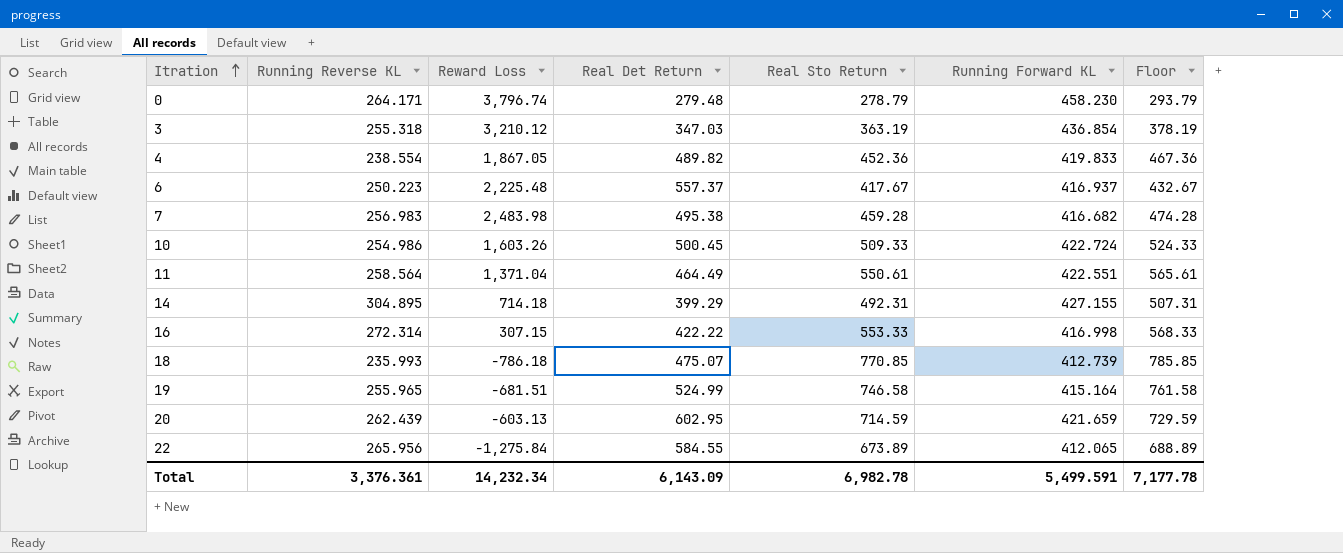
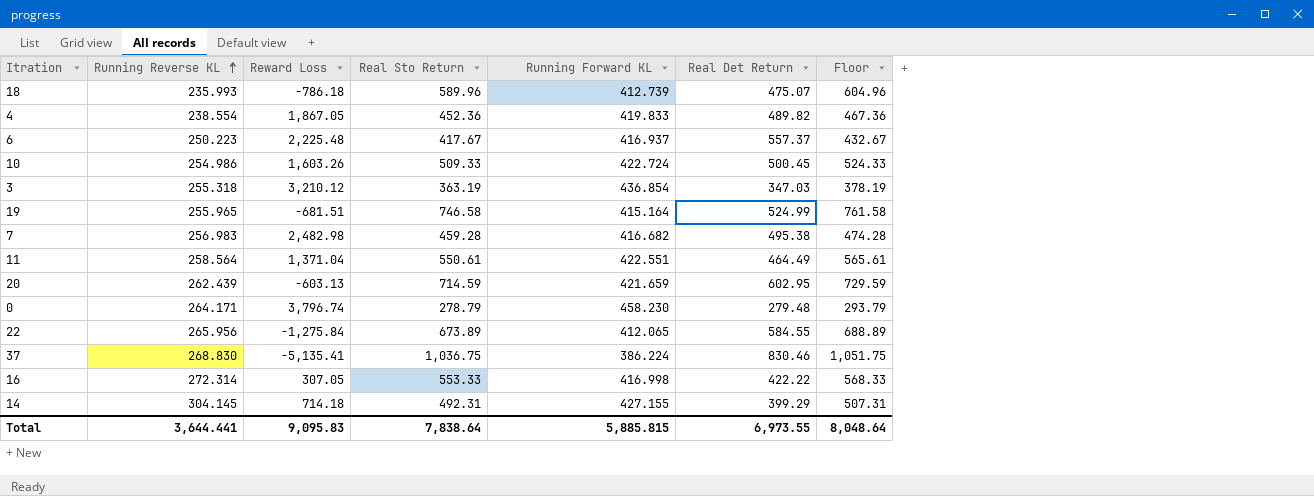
row order: Itration ascending -> Running Reverse KL ascending
column Real Det Return | position: 4 -> 6
18 | Real Sto Return: 770.85 -> 589.96
18 | Floor: 785.85 -> 604.96
7 | Reward Loss: 2,483.98 -> 2,482.98
row 37: none -> 268.830 | -5,135.41 | 1,036.75 | 386.224 | 830.46 | 1,051.75
16 | Reward Loss: 307.15 -> 307.05
14 | Running Reverse KL: 304.895 -> 304.145
Total | Running Reverse KL: 3,376.361 -> 3,644.441
Total | Reward Loss: 14,232.34 -> 9,095.83
Total | Real Sto Return: 6,982.78 -> 7,838.64
Total | Running Forward KL: 5,499.591 -> 5,885.815
Total | Real Det Return: 6,143.09 -> 6,973.55
Total | Floor: 7,177.78 -> 8,048.64

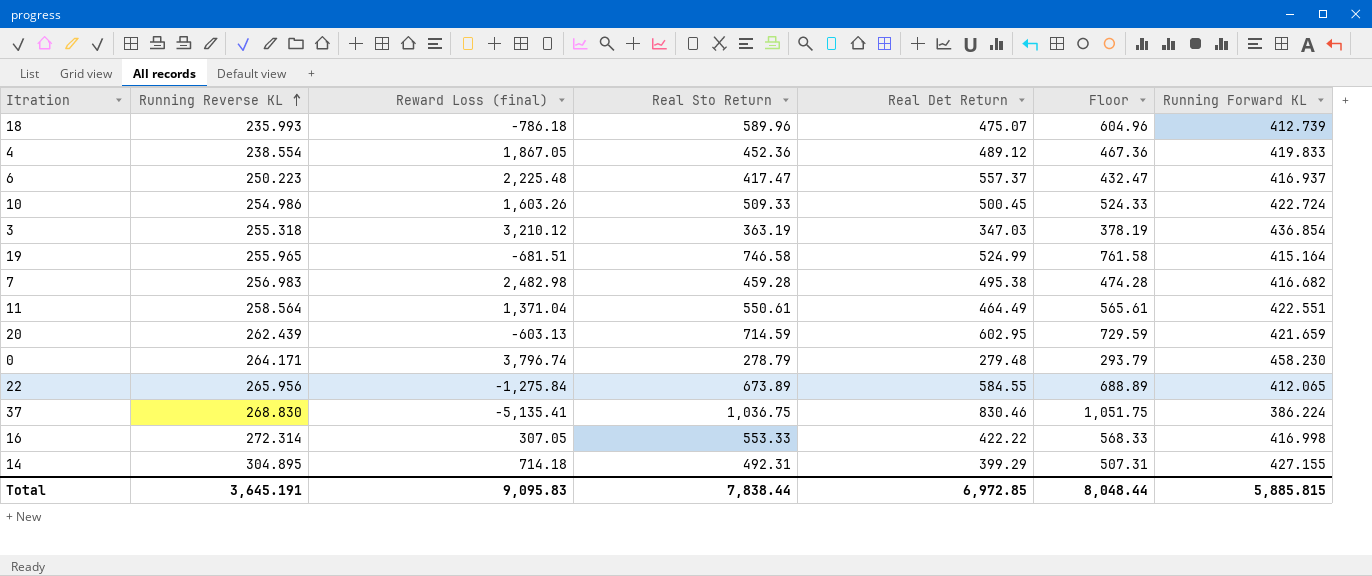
column name: Reward Loss -> Reward Loss (final)
column Running Forward KL | position: 5 -> 7
4 | Real Det Return: 489.82 -> 489.12
6 | Real Sto Return: 417.67 -> 417.47
6 | Floor: 432.67 -> 432.47
14 | Running Reverse KL: 304.145 -> 304.895
Total | Running Reverse KL: 3,644.441 -> 3,645.191
Total | Real Sto Return: 7,838.64 -> 7,838.44
Total | Real Det Return: 6,973.55 -> 6,972.85
Total | Floor: 8,048.64 -> 8,048.44

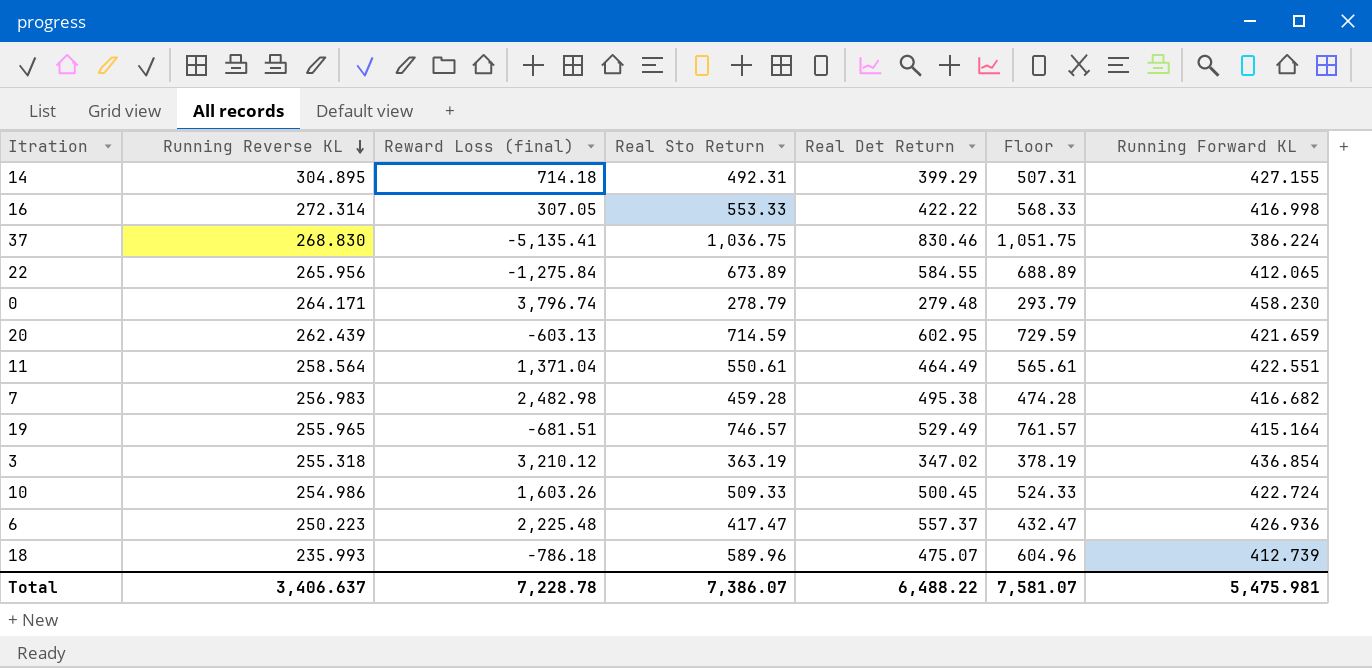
row order: Running Reverse KL ascending -> Running Reverse KL descending
row 4: 238.554 | 1,867.05 | 452.36 | 489.12 | 467.36 | 419.833 -> none
19 | Real Sto Return: 746.58 -> 746.57
19 | Real Det Return: 524.99 -> 529.49
19 | Floor: 761.58 -> 761.57
3 | Real Det Return: 347.03 -> 347.02
6 | Running Forward KL: 416.937 -> 426.936
Total | Running Reverse KL: 3,645.191 -> 3,406.637
Total | Reward Loss (final): 9,095.83 -> 7,228.78
Total | Real Sto Return: 7,838.44 -> 7,386.07
Total | Real Det Return: 6,972.85 -> 6,488.22
Total | Floor: 8,048.44 -> 7,581.07
Total | Running Forward KL: 5,885.815 -> 5,475.981

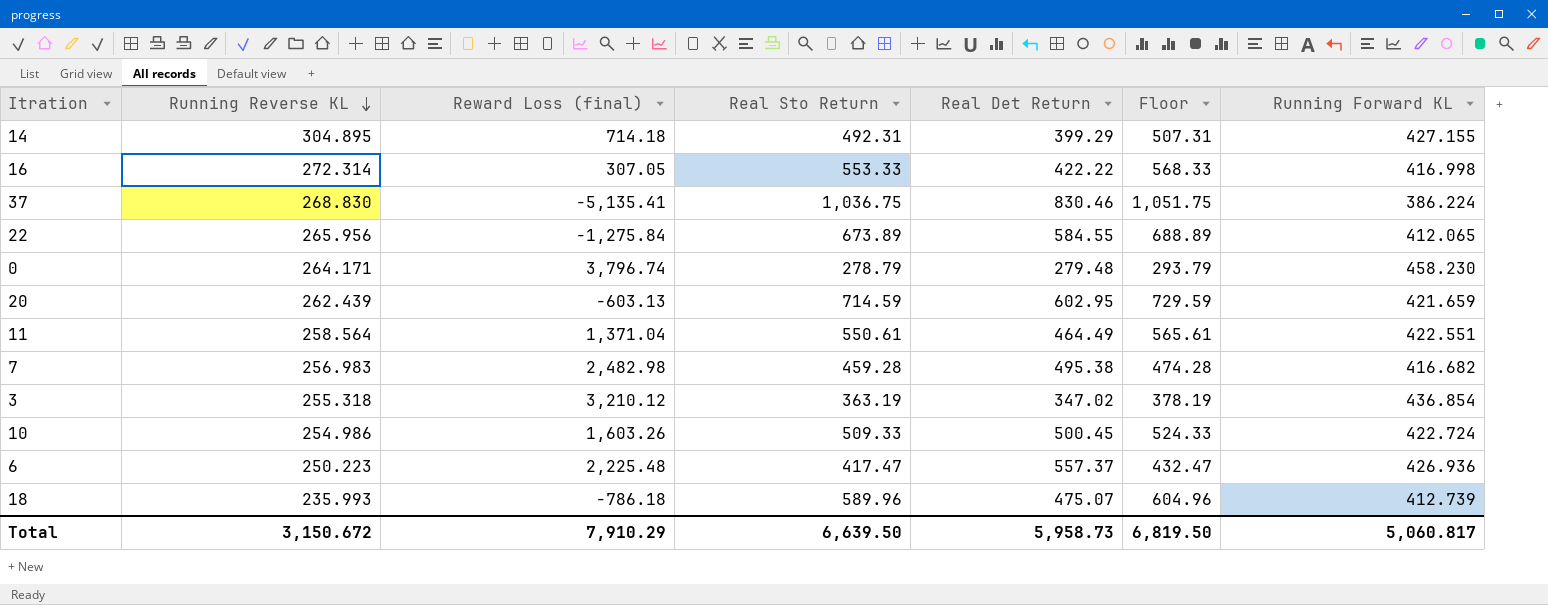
row 19: 255.965 | -681.51 | 746.57 | 529.49 | 761.57 | 415.164 -> none
Total | Running Reverse KL: 3,406.637 -> 3,150.672
Total | Reward Loss (final): 7,228.78 -> 7,910.29
Total | Real Sto Return: 7,386.07 -> 6,639.50
Total | Real Det Return: 6,488.22 -> 5,958.73
Total | Floor: 7,581.07 -> 6,819.50
Total | Running Forward KL: 5,475.981 -> 5,060.817

